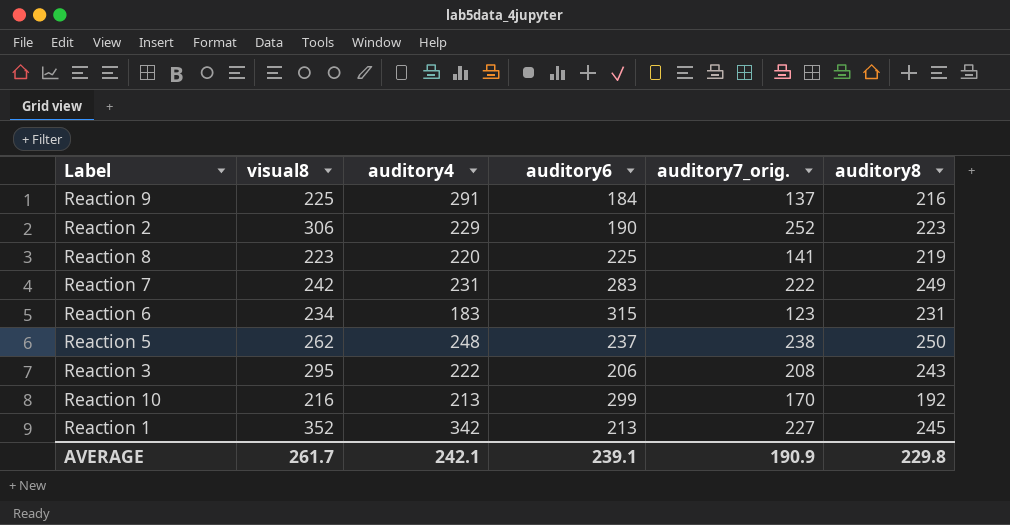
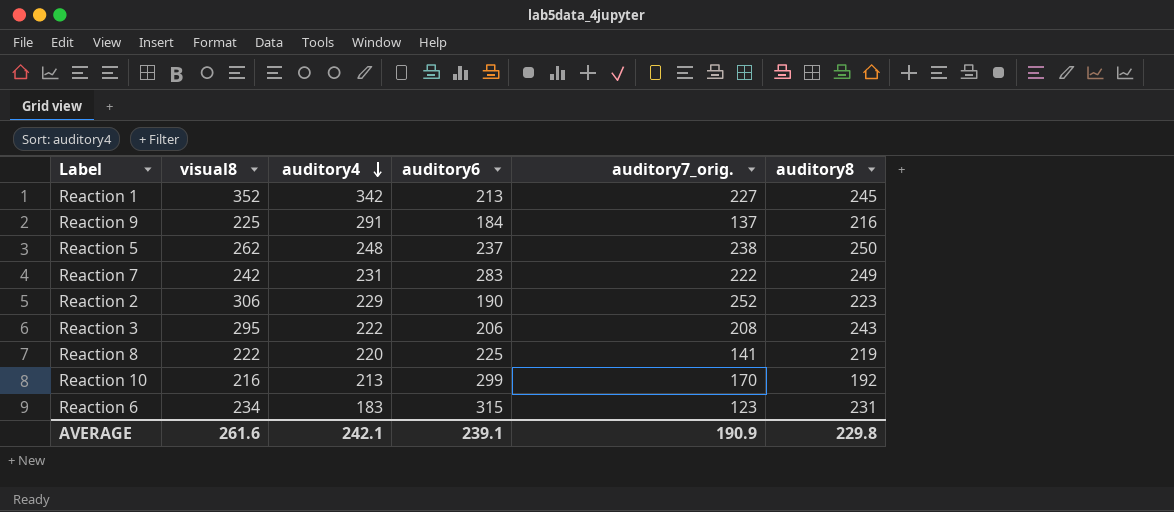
row order: none -> auditory4 descending
Reaction 8 | visual8: 223 -> 222
AVERAGE | visual8: 261.7 -> 261.6

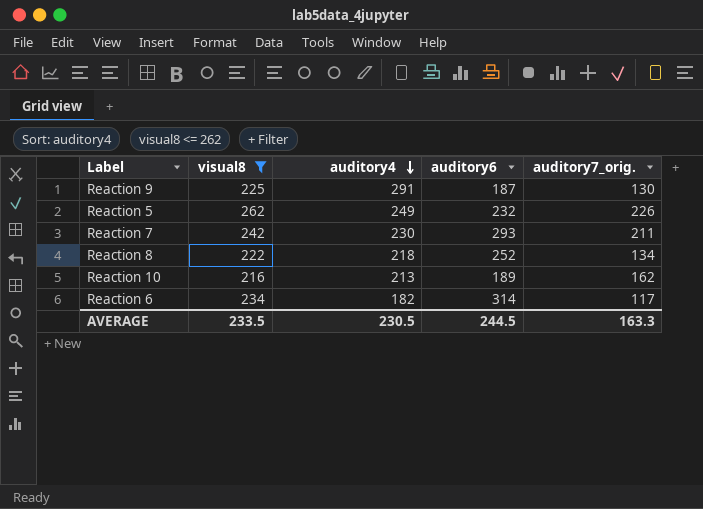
filter: none -> visual8 <= 262
column auditory8 | position: 6 -> none
Reaction 9 | auditory6: 184 -> 187
Reaction 9 | auditory7_orig.: 137 -> 130
Reaction 5 | auditory4: 248 -> 249
Reaction 5 | auditory6: 237 -> 232
Reaction 5 | auditory7_orig.: 238 -> 226
Reaction 7 | auditory4: 231 -> 230
Reaction 7 | auditory6: 283 -> 293
Reaction 7 | auditory7_orig.: 222 -> 211
Reaction 8 | auditory4: 220 -> 218
Reaction 8 | auditory6: 225 -> 252
Reaction 8 | auditory7_orig.: 141 -> 134
Reaction 10 | auditory6: 299 -> 189
Reaction 10 | auditory7_orig.: 170 -> 162
Reaction 6 | auditory4: 183 -> 182
Reaction 6 | auditory6: 315 -> 314
Reaction 6 | auditory7_orig.: 123 -> 117
AVERAGE | visual8: 261.6 -> 233.5
AVERAGE | auditory4: 242.1 -> 230.5
AVERAGE | auditory6: 239.1 -> 244.5
AVERAGE | auditory7_orig.: 190.9 -> 163.3

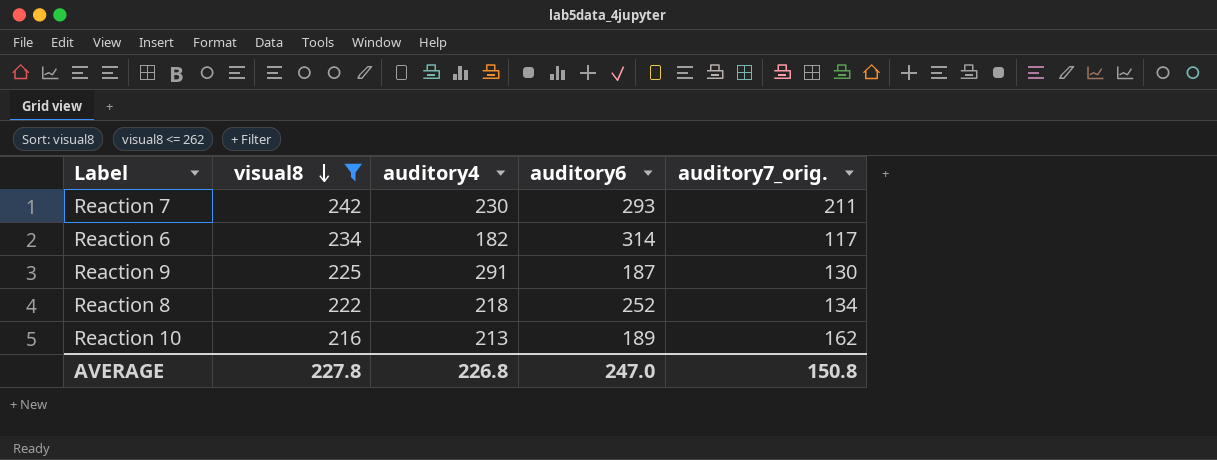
row order: auditory4 descending -> visual8 descending
row Reaction 5: 262 | 249 | 232 | 226 -> none
AVERAGE | visual8: 233.5 -> 227.8
AVERAGE | auditory4: 230.5 -> 226.8
AVERAGE | auditory6: 244.5 -> 247.0
AVERAGE | auditory7_orig.: 163.3 -> 150.8

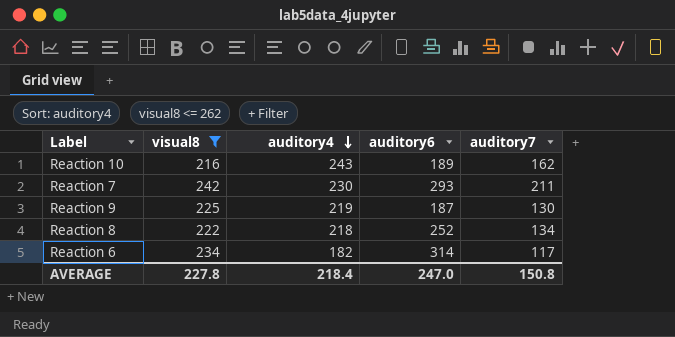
row order: visual8 descending -> auditory4 descending
column name: auditory7_orig. -> auditory7
Reaction 10 | auditory4: 213 -> 243
Reaction 9 | auditory4: 291 -> 219
AVERAGE | auditory4: 226.8 -> 218.4

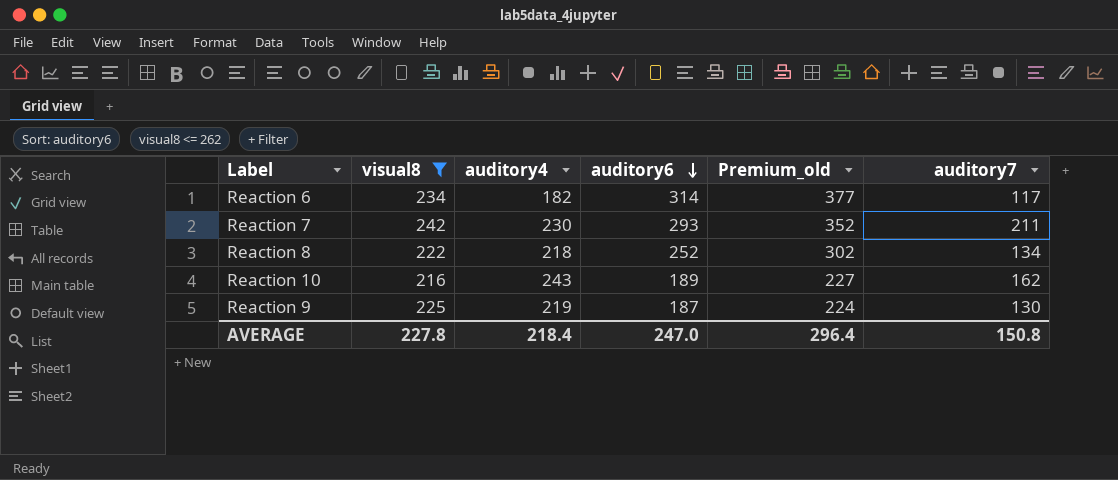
row order: auditory4 descending -> auditory6 descending
column Premium_old | formula: none -> [auditory6] * 1.2

